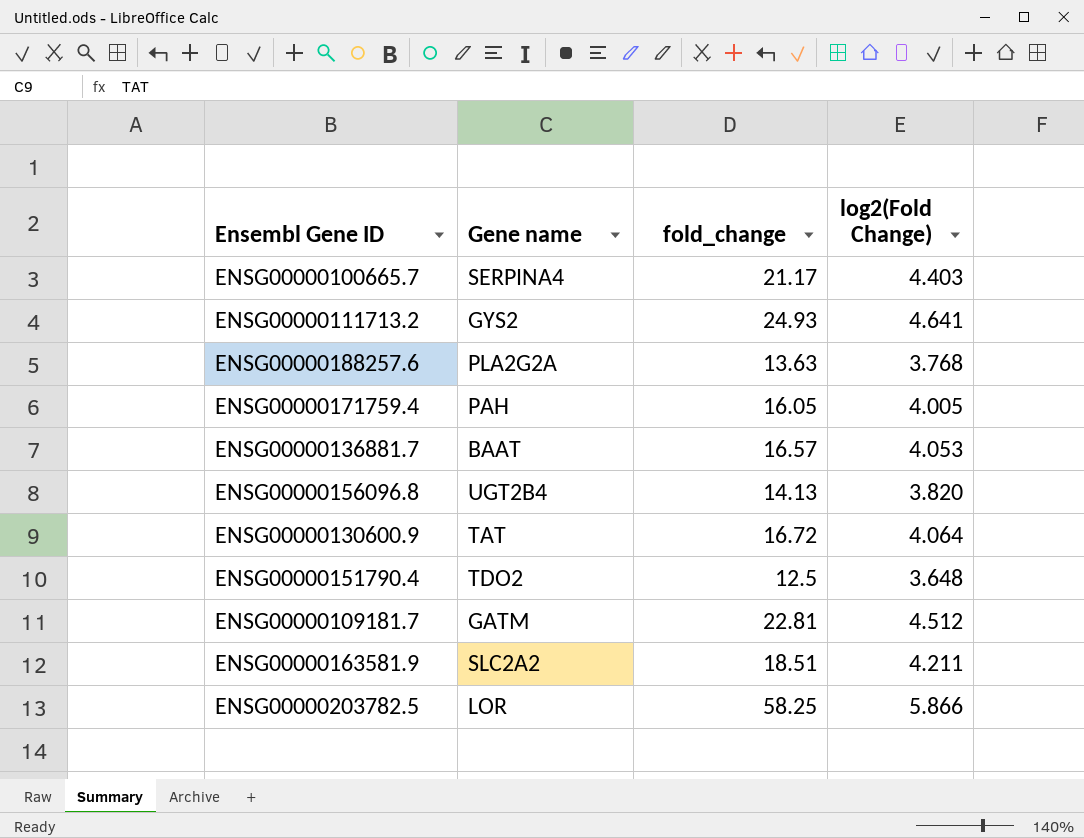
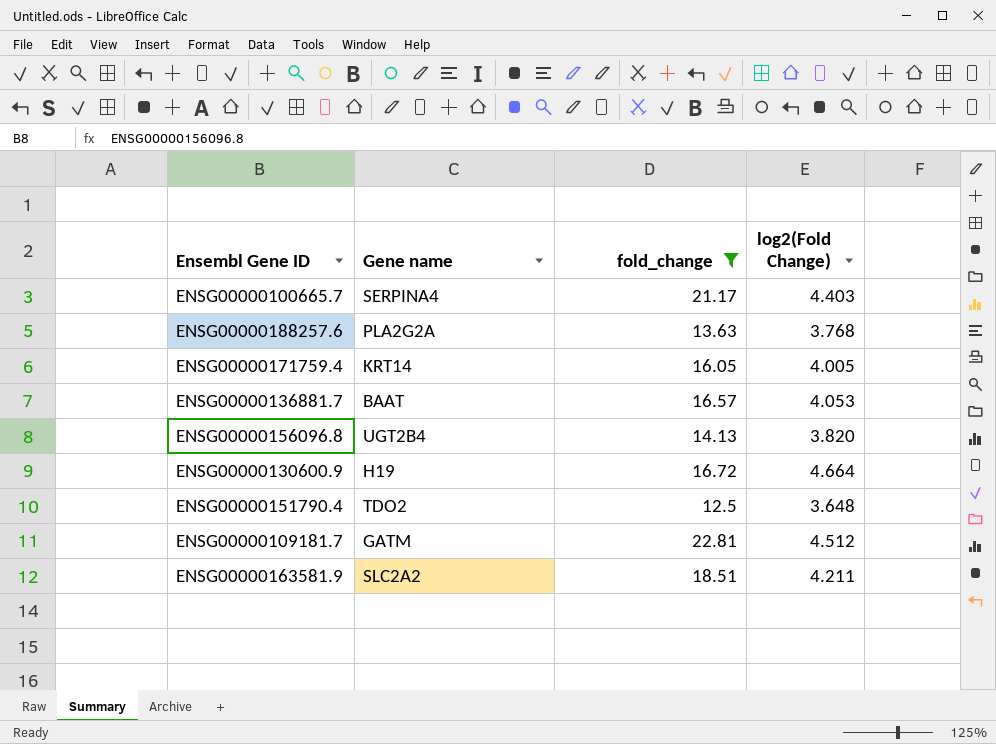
filter: none -> fold_change <= 22.81
ENSG00000171759.4 | Gene name: PAH -> KRT14
ENSG00000130600.9 | Gene name: TAT -> H19
ENSG00000130600.9 | log2(Fold Change): 4.064 -> 4.664

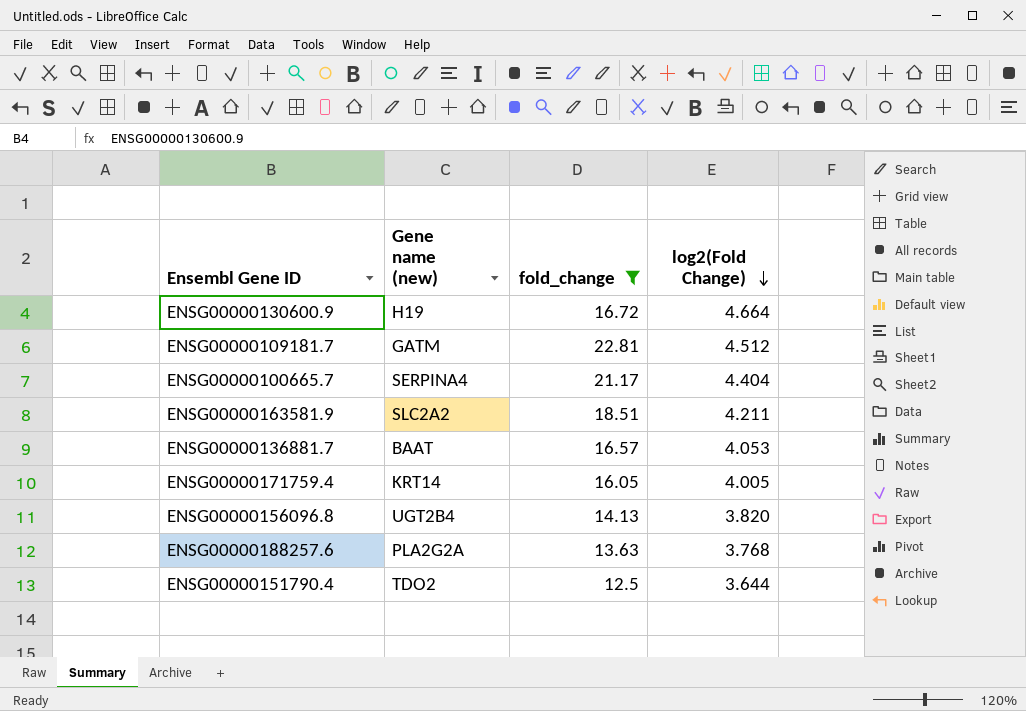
row order: none -> log2(Fold Change) descending
column name: Gene name -> Gene name (new)
ENSG00000100665.7 | log2(Fold Change): 4.403 -> 4.404
ENSG00000151790.4 | log2(Fold Change): 3.648 -> 3.644

